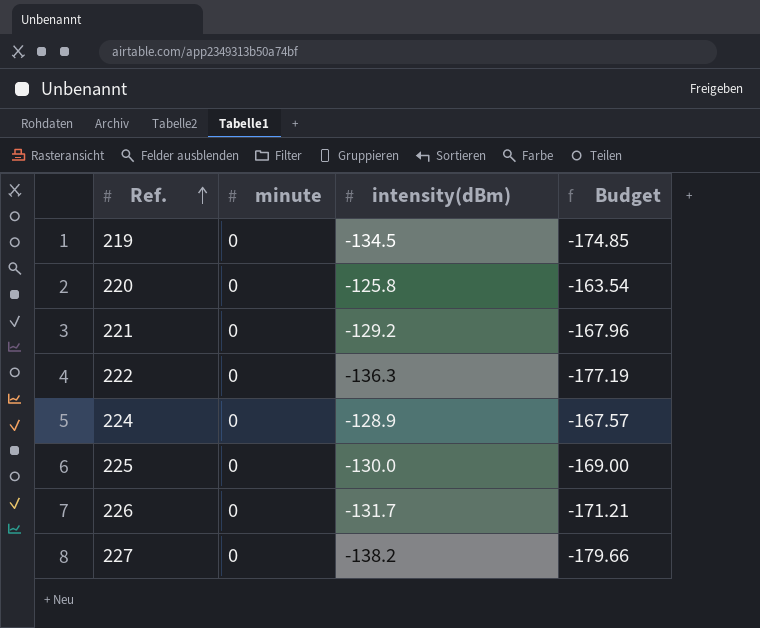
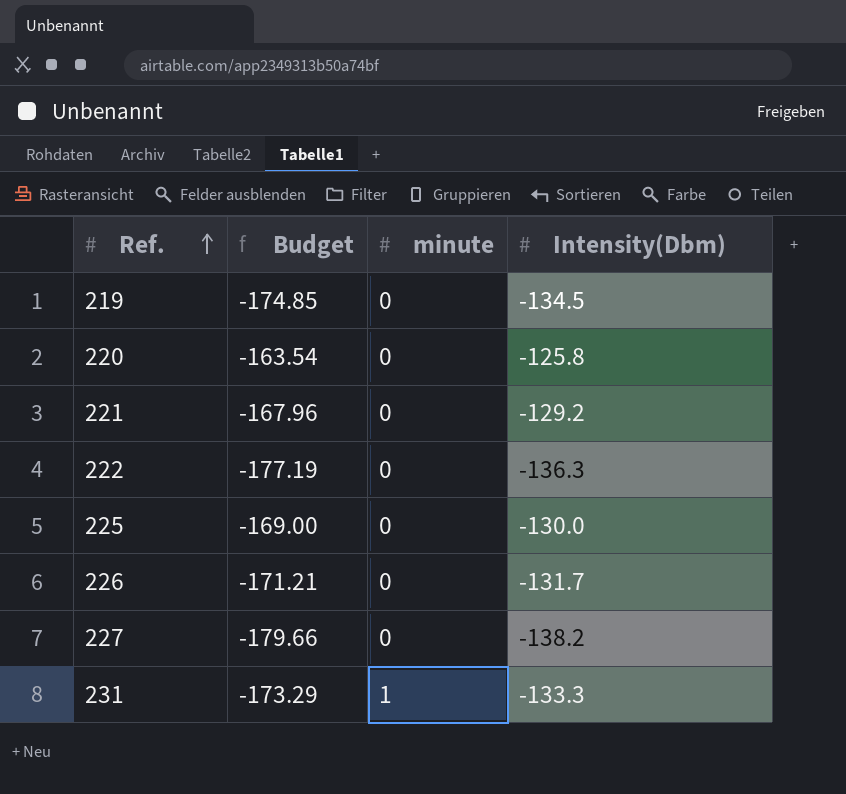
column Budget | position: 4 -> 2
column name: intensity(dBm) -> Intensity(Dbm)
row 224: 0 | -128.9 | -167.57 -> none
row 231: none -> -173.29 | 1 | -133.3

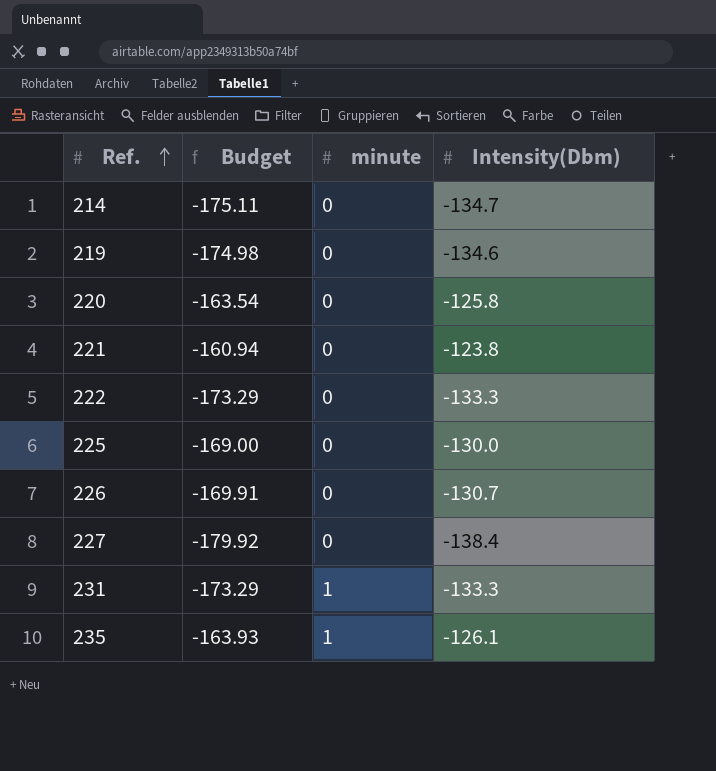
row 214: none -> -175.11 | 0 | -134.7
219 | Budget: -174.85 -> -174.98
219 | Intensity(Dbm): -134.5 -> -134.6
221 | Budget: -167.96 -> -160.94
221 | Intensity(Dbm): -129.2 -> -123.8
222 | Budget: -177.19 -> -173.29
222 | Intensity(Dbm): -136.3 -> -133.3
226 | Budget: -171.21 -> -169.91
226 | Intensity(Dbm): -131.7 -> -130.7
227 | Budget: -179.66 -> -179.92
227 | Intensity(Dbm): -138.2 -> -138.4
row 235: none -> -163.93 | 1 | -126.1

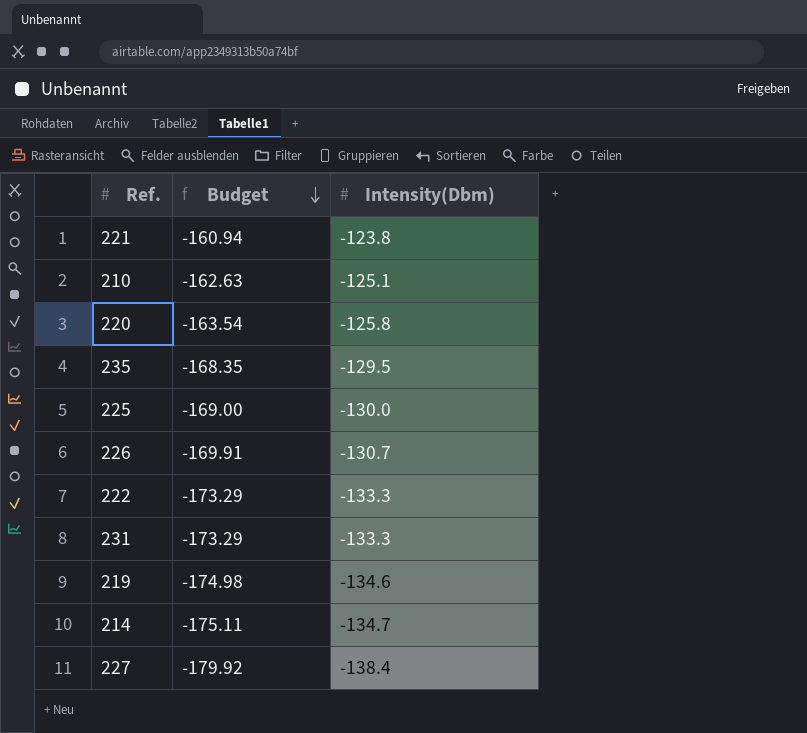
row order: Ref. ascending -> Budget descending
column minute | position: 3 -> none
row 210: none -> -162.63 | -125.1
235 | Budget: -163.93 -> -168.35
235 | Intensity(Dbm): -126.1 -> -129.5

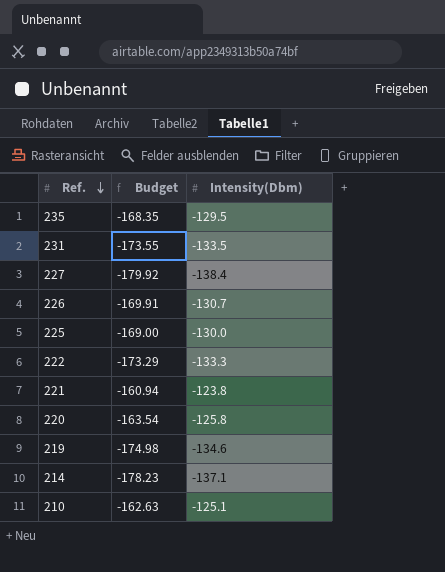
row order: Budget descending -> Ref. descending
231 | Budget: -173.29 -> -173.55
231 | Intensity(Dbm): -133.3 -> -133.5
214 | Budget: -175.11 -> -178.23
214 | Intensity(Dbm): -134.7 -> -137.1

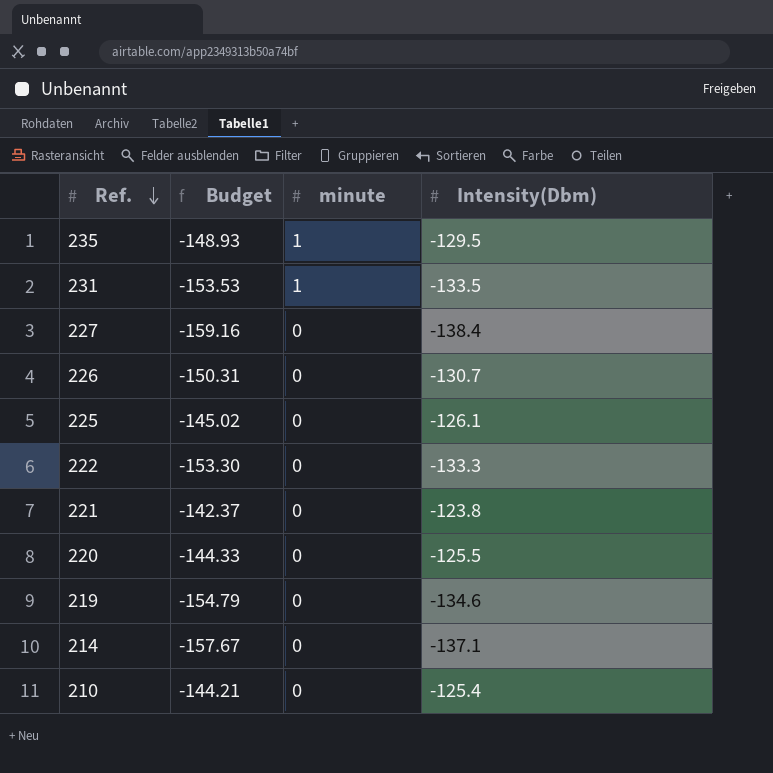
column Budget | formula: [Intensity(Dbm)] * 1.3 -> [Intensity(Dbm)] * 1.15
column minute | position: none -> 3
225 | Intensity(Dbm): -130.0 -> -126.1
220 | Intensity(Dbm): -125.8 -> -125.5
210 | Intensity(Dbm): -125.1 -> -125.4

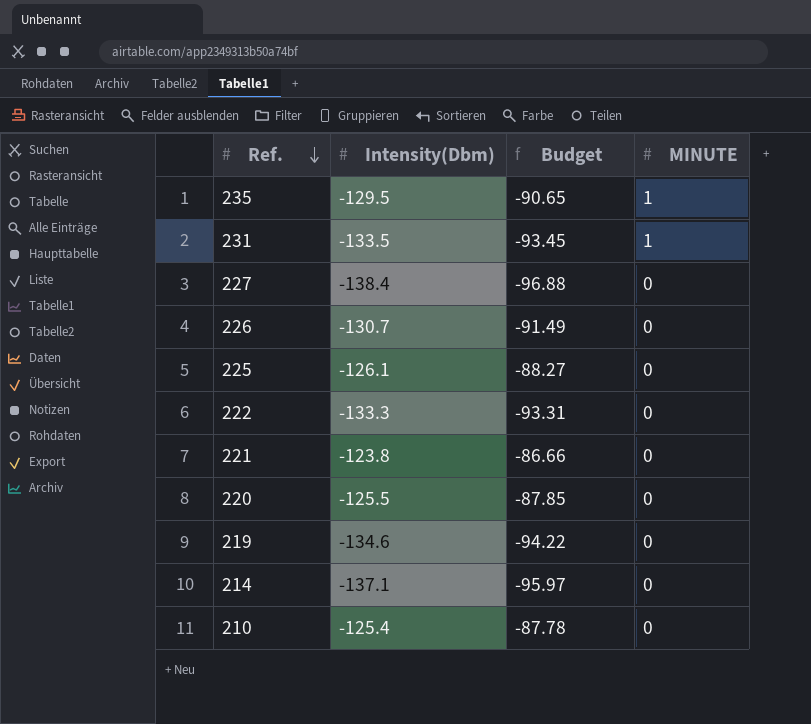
column Intensity(Dbm) | position: 4 -> 2
column Budget | formula: [Intensity(Dbm)] * 1.15 -> [Intensity(Dbm)] * 0.7
column name: minute -> MINUTE

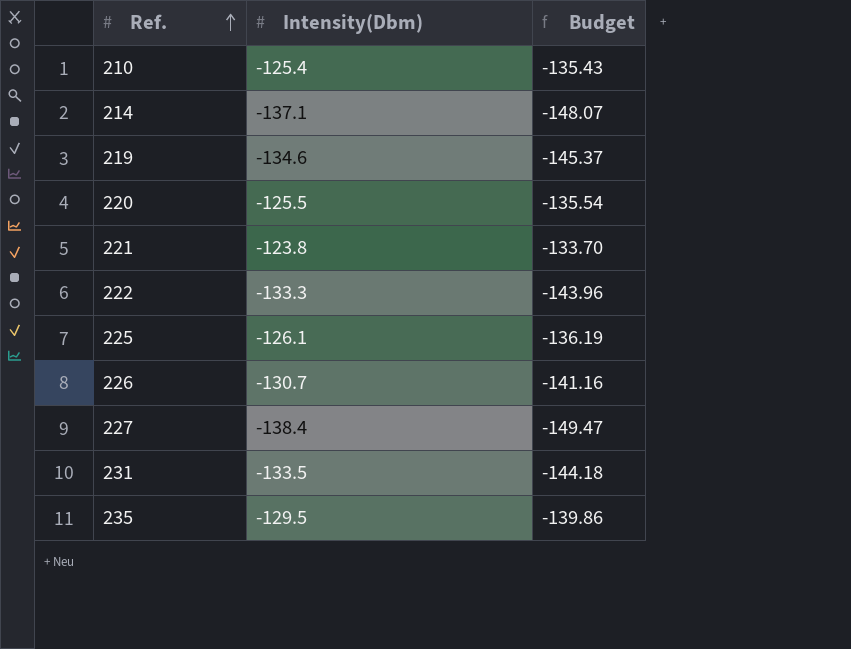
row order: Ref. descending -> Ref. ascending
column MINUTE | position: 4 -> none
column Budget | formula: [Intensity(Dbm)] * 0.7 -> [Intensity(Dbm)] * 1.08

